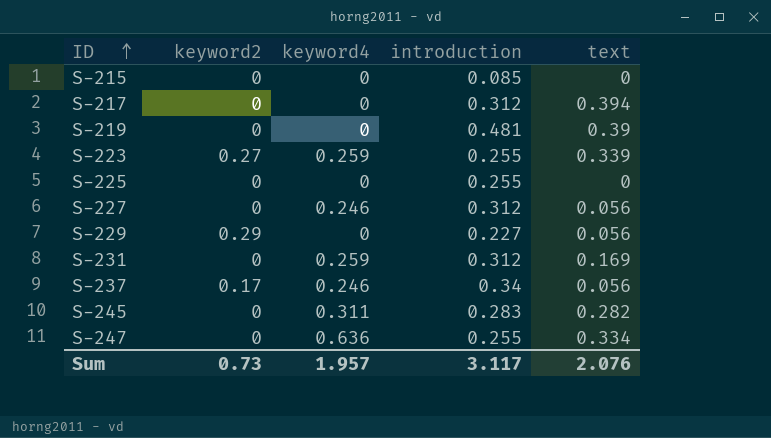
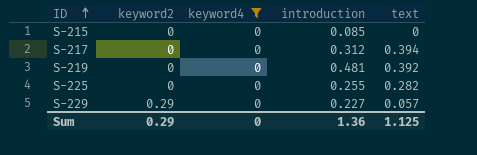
filter: none -> keyword4 = 0
S-219 | text: 0.39 -> 0.392
S-225 | text: 0 -> 0.282
S-229 | text: 0.056 -> 0.057
Sum | keyword2: 0.73 -> 0.29
Sum | keyword4: 1.957 -> 0
Sum | introduction: 3.117 -> 1.36
Sum | text: 2.076 -> 1.125

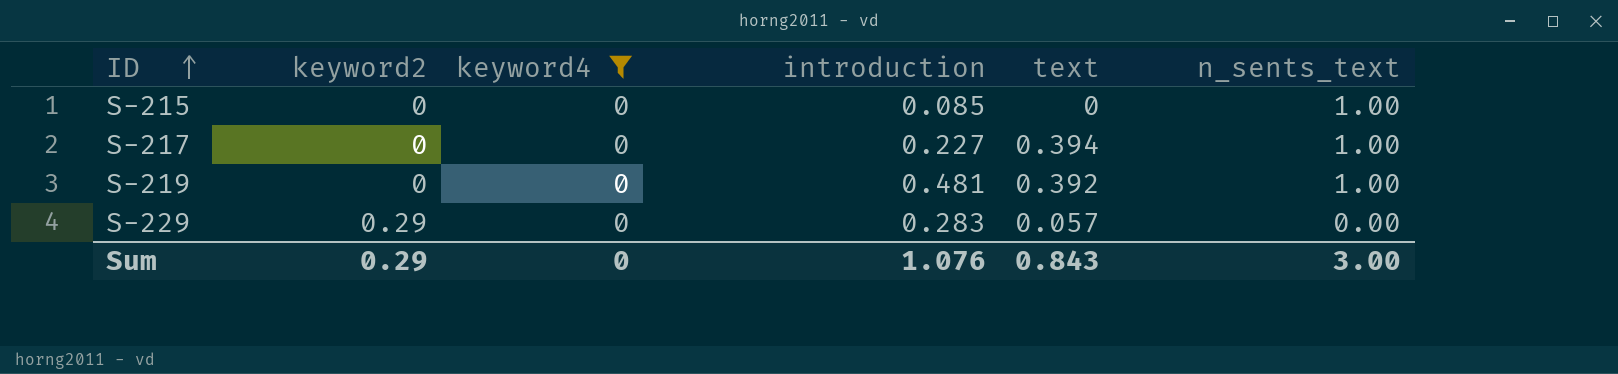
column n_sents_text | position: none -> 6
row S-225: 0 | 0 | 0.255 | 0.282 -> none
S-217 | introduction: 0.312 -> 0.227
S-229 | introduction: 0.227 -> 0.283
Sum | introduction: 1.36 -> 1.076
Sum | text: 1.125 -> 0.843

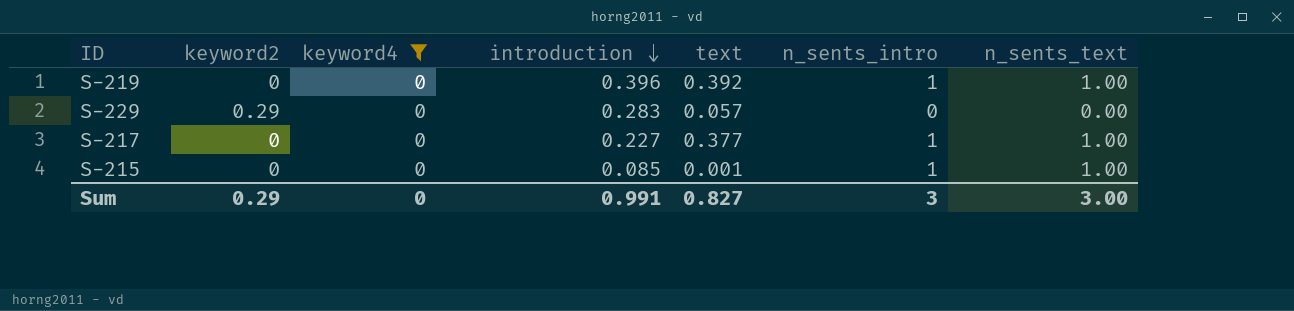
row order: ID ascending -> introduction descending
column n_sents_intro | position: none -> 6
S-219 | introduction: 0.481 -> 0.396
S-217 | text: 0.394 -> 0.377
S-215 | text: 0 -> 0.001
Sum | introduction: 1.076 -> 0.991
Sum | text: 0.843 -> 0.827

